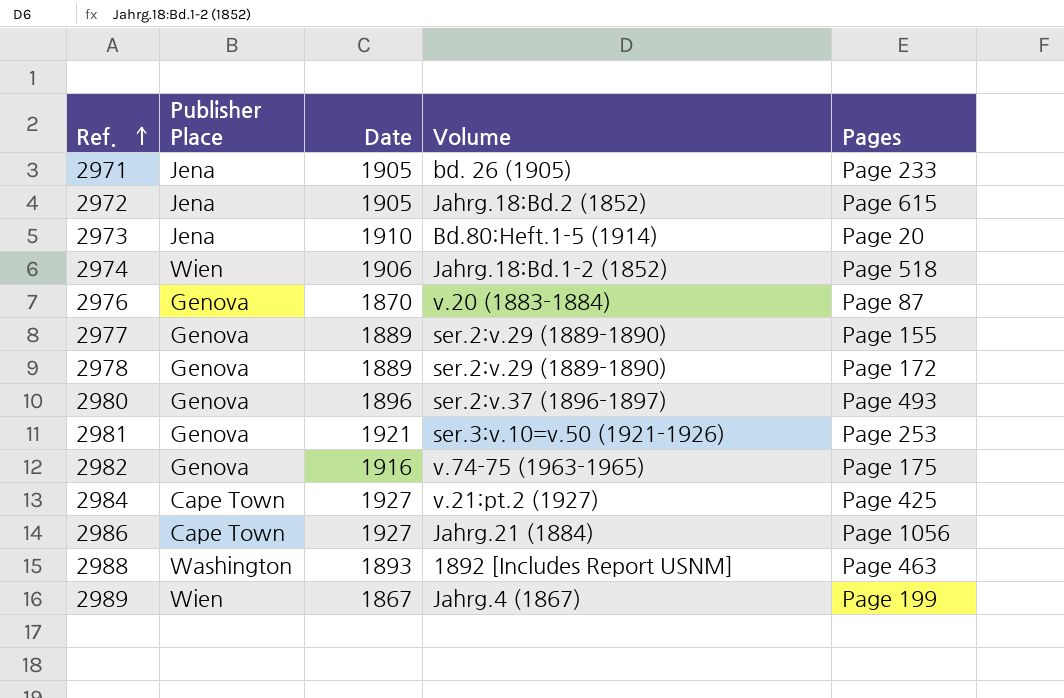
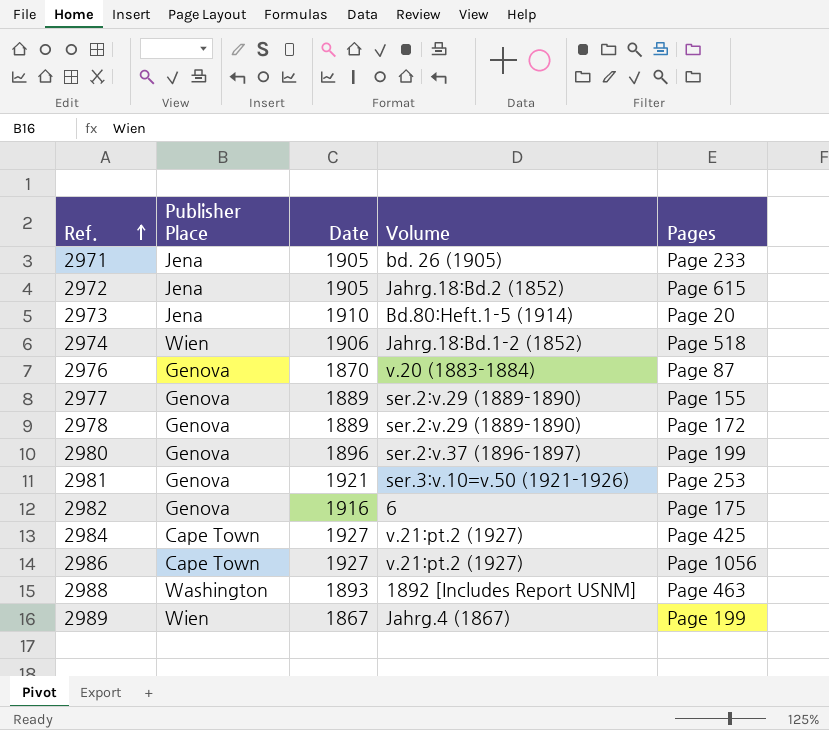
2980 | Pages: Page 493 -> Page 199
2982 | Volume: v.74-75 (1963-1965) -> 6
2986 | Volume: Jahrg.21 (1884) -> v.21:pt.2 (1927)

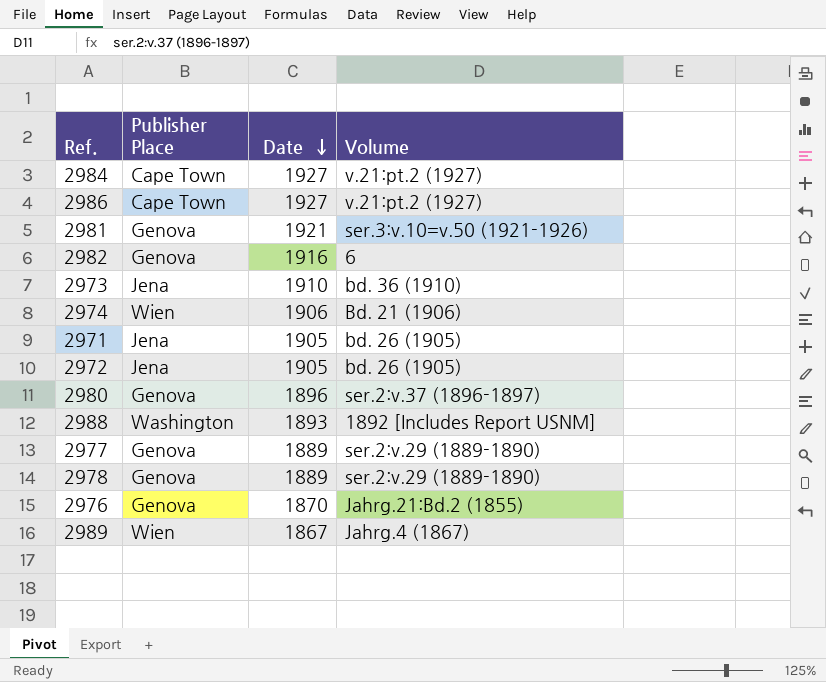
row order: Ref. ascending -> Date descending
column Pages | position: 5 -> none
2973 | Volume: Bd.80:Heft.1-5 (1914) -> bd. 36 (1910)
2974 | Volume: Jahrg.18:Bd.1-2 (1852) -> Bd. 21 (1906)
2972 | Volume: Jahrg.18:Bd.2 (1852) -> bd. 26 (1905)
2976 | Volume: v.20 (1883-1884) -> Jahrg.21:Bd.2 (1855)

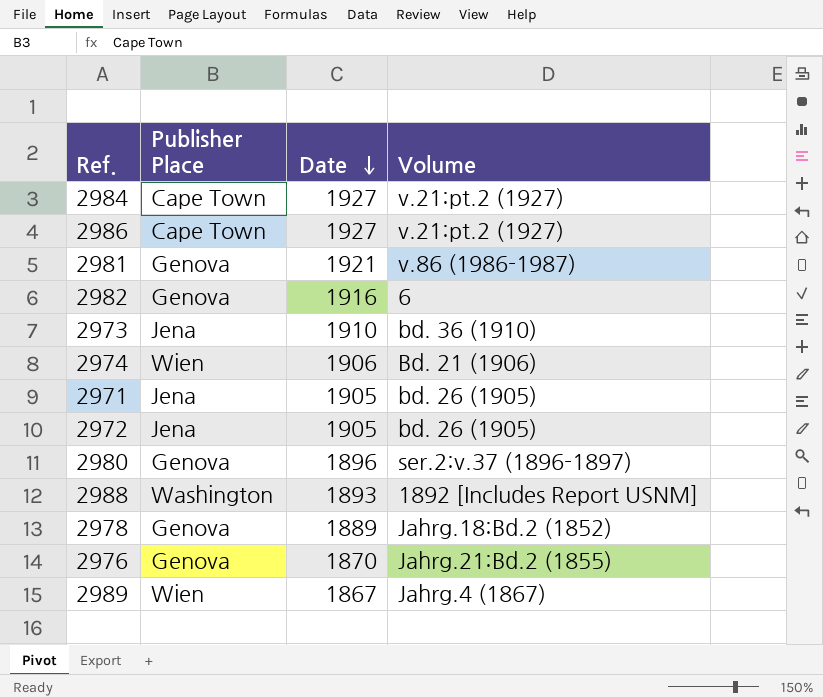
row 2977: Genova | 1889 | ser.2:v.29 (1889-1890) -> none
2981 | Volume: ser.3:v.10=v.50 (1921-1926) -> v.86 (1986-1987)
2978 | Volume: ser.2:v.29 (1889-1890) -> Jahrg.18:Bd.2 (1852)

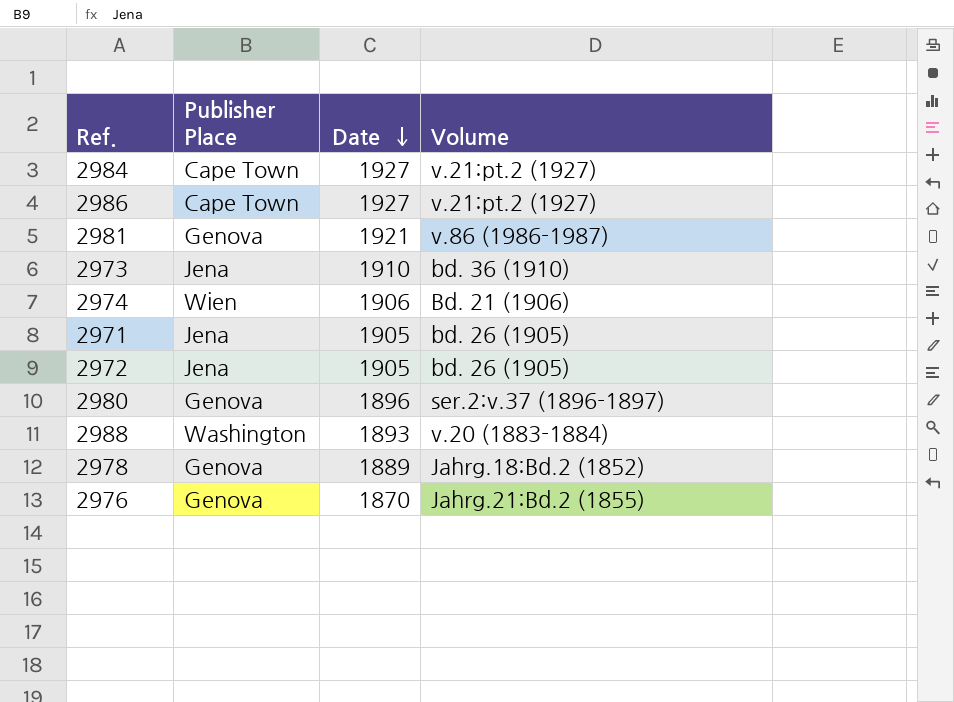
row 2982: Genova | 1916 | 6 -> none
row 2989: Wien | 1867 | Jahrg.4 (1867) -> none
2988 | Volume: 1892 [Includes Report USNM] -> v.20 (1883-1884)

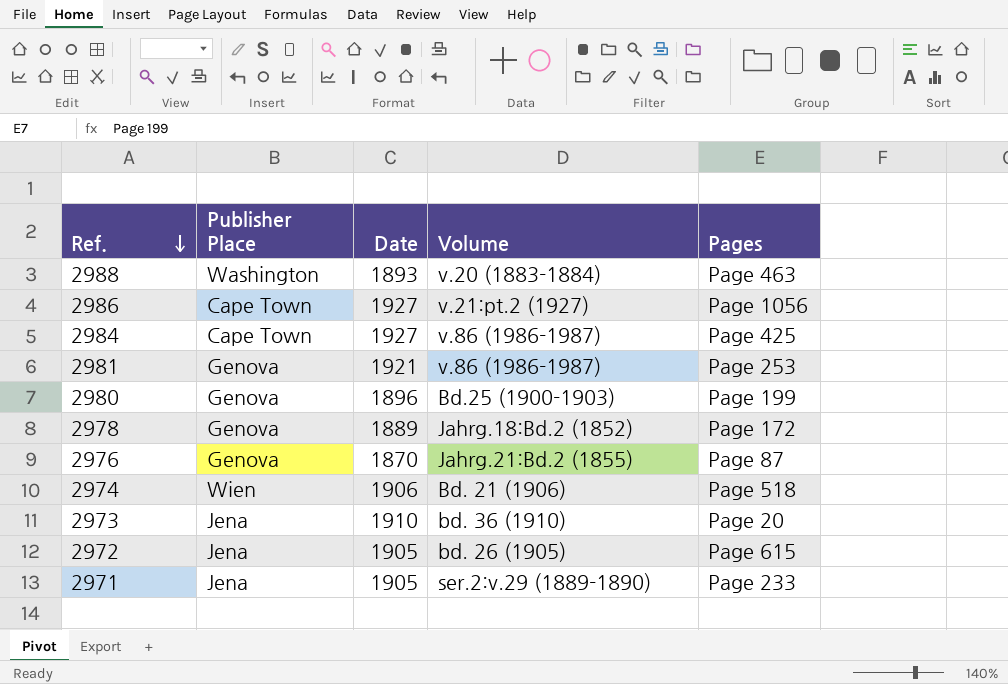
row order: Date descending -> Ref. descending
column Pages | position: none -> 5
2984 | Volume: v.21:pt.2 (1927) -> v.86 (1986-1987)
2980 | Volume: ser.2:v.37 (1896-1897) -> Bd.25 (1900-1903)
2971 | Volume: bd. 26 (1905) -> ser.2:v.29 (1889-1890)

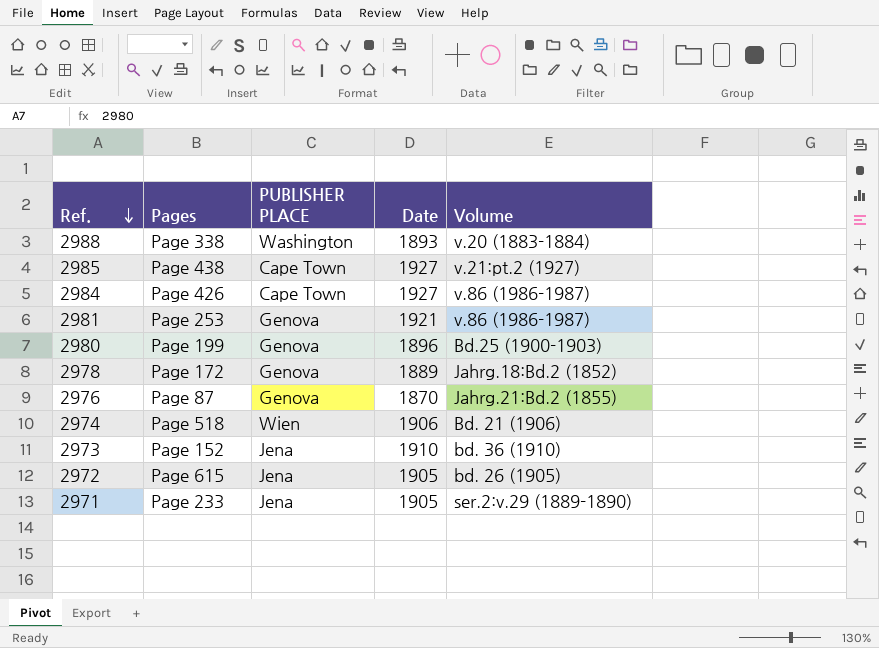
column Pages | position: 5 -> 2
column name: Publisher Place -> PUBLISHER PLACE
row 2986: Cape Town | 1927 | v.21:pt.2 (1927) | Page 1056 -> none
2988 | Pages: Page 463 -> Page 338
row 2985: none -> Page 438 | Cape Town | 1927 | v.21:pt.2 (1927)
2984 | Pages: Page 425 -> Page 426
2973 | Pages: Page 20 -> Page 152

